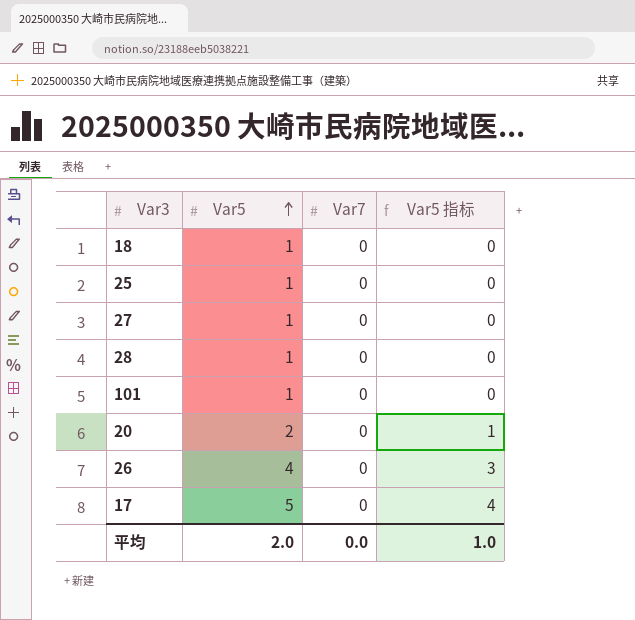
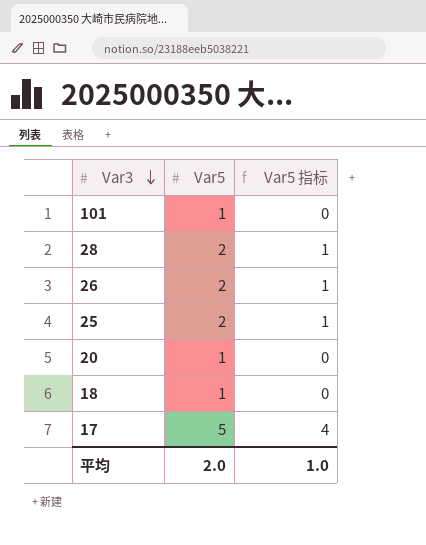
row order: Var5 ascending -> Var3 descending
column Var7 | position: 3 -> none
row 27: 1 | 0 | 0 -> none
28 | Var5: 1 -> 2
28 | Var5 指标: 0 -> 1
26 | Var5: 4 -> 2
26 | Var5 指标: 3 -> 1
25 | Var5: 1 -> 2
25 | Var5 指标: 0 -> 1
20 | Var5: 2 -> 1
20 | Var5 指标: 1 -> 0

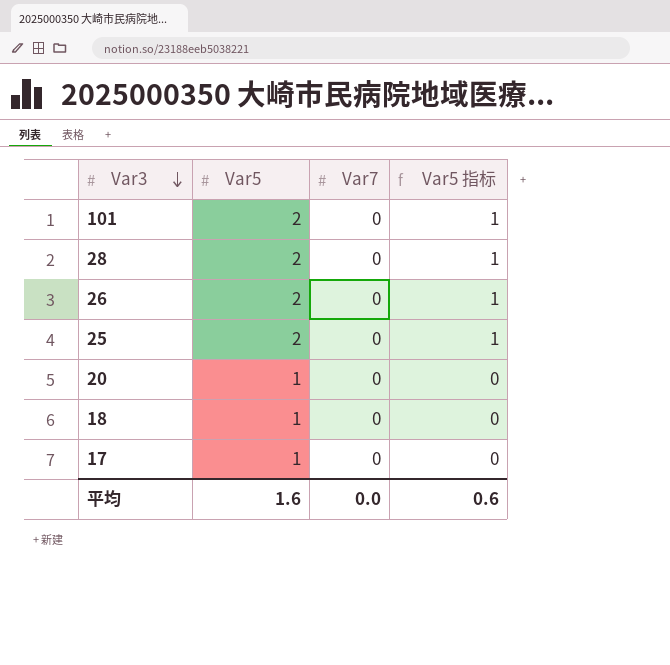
column Var7 | position: none -> 3
101 | Var5: 1 -> 2
101 | Var5 指标: 0 -> 1
17 | Var5: 5 -> 1
17 | Var5 指标: 4 -> 0
平均 | Var5: 2.0 -> 1.6
平均 | Var5 指标: 1.0 -> 0.6

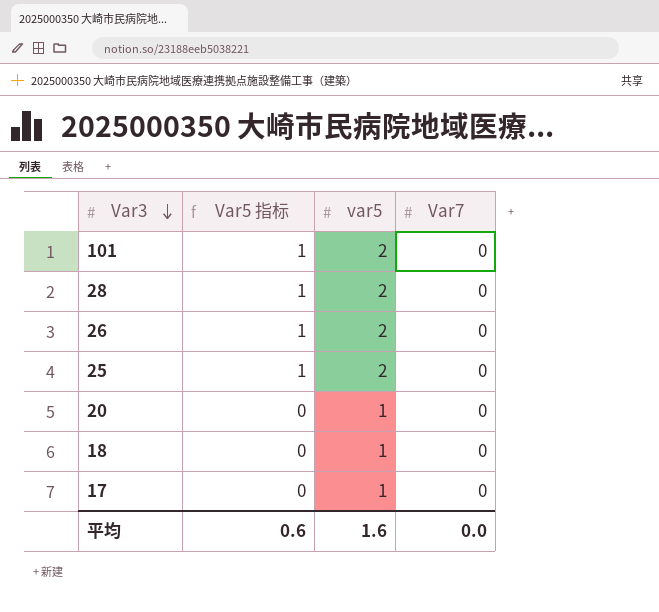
column Var5 指标 | position: 4 -> 2
column name: Var5 -> var5

